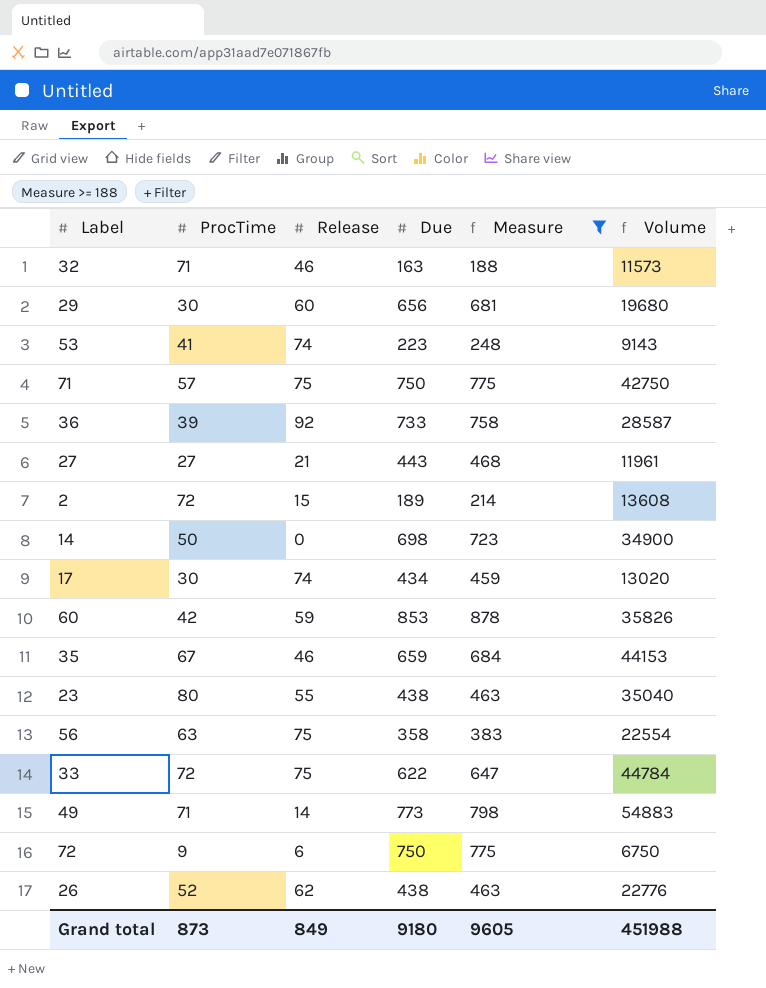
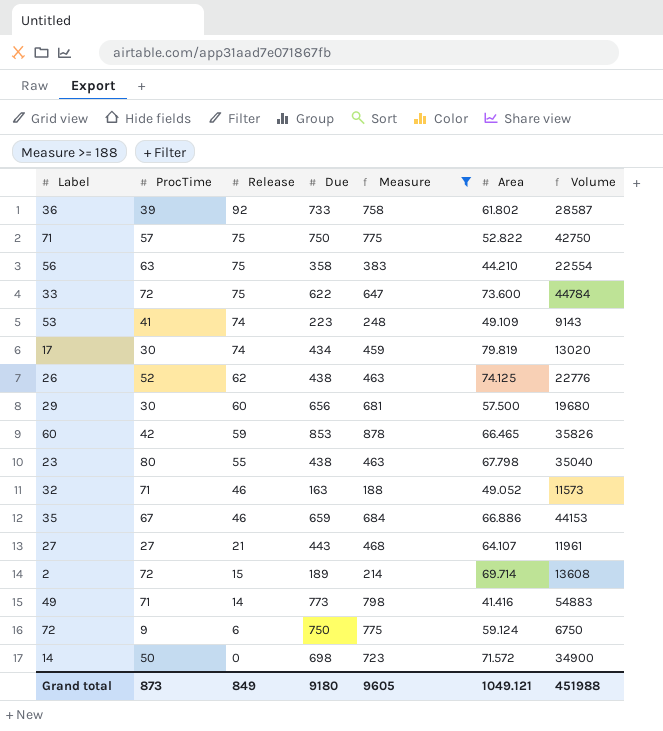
row order: none -> Release descending
column Area | position: none -> 6

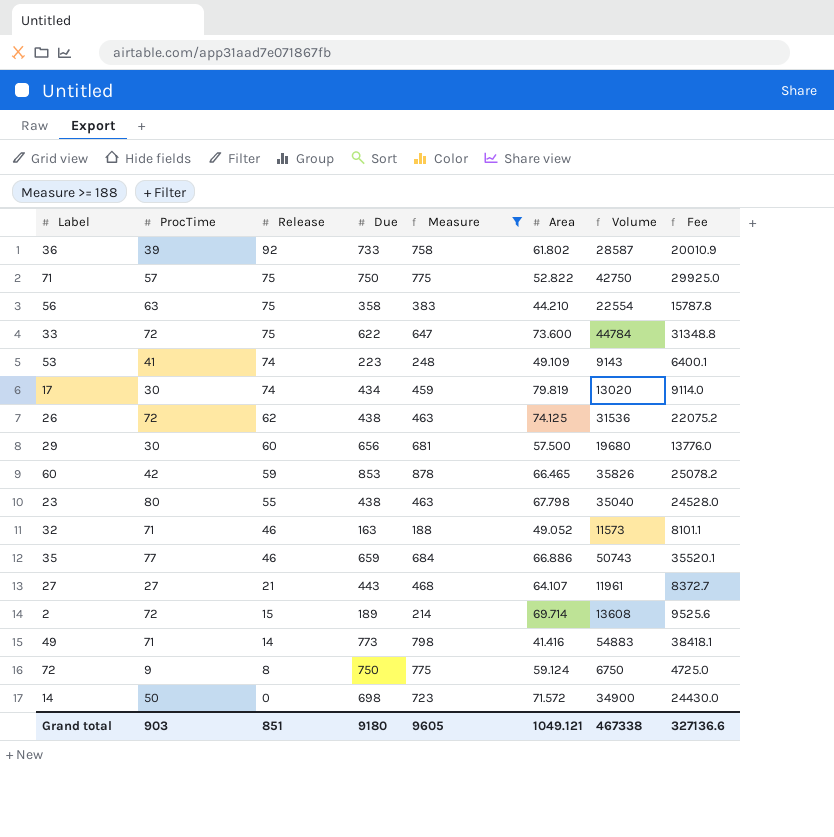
column Fee | formula: none -> [Volume] * 0.7
26 | ProcTime: 52 -> 72
26 | Volume: 22776 -> 31536
35 | ProcTime: 67 -> 77
35 | Volume: 44153 -> 50743
72 | Release: 6 -> 8
Grand total | ProcTime: 873 -> 903
Grand total | Release: 849 -> 851
Grand total | Volume: 451988 -> 467338

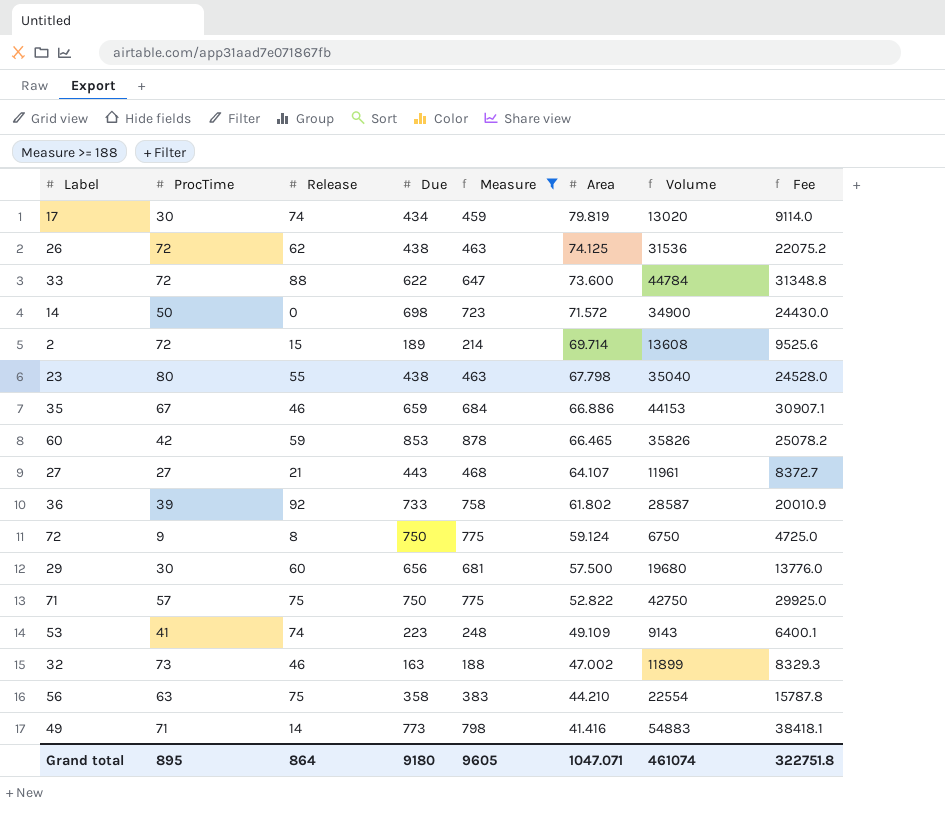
row order: Release descending -> Area descending
33 | Release: 75 -> 88
35 | ProcTime: 77 -> 67
35 | Volume: 50743 -> 44153
35 | Fee: 35520.1 -> 30907.1
32 | ProcTime: 71 -> 73
32 | Area: 49.052 -> 47.002
32 | Volume: 11573 -> 11899
32 | Fee: 8101.1 -> 8329.3
Grand total | ProcTime: 903 -> 895
Grand total | Release: 851 -> 864
Grand total | Area: 1049.121 -> 1047.071
Grand total | Volume: 467338 -> 461074
Grand total | Fee: 327136.6 -> 322751.8

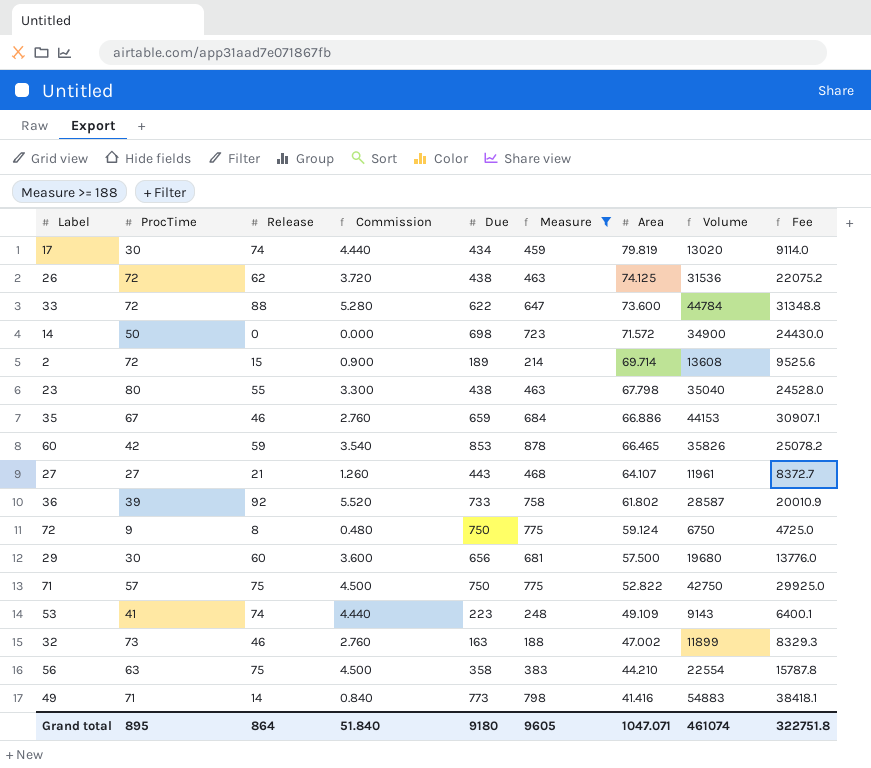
column Commission | formula: none -> [Release] * 0.06

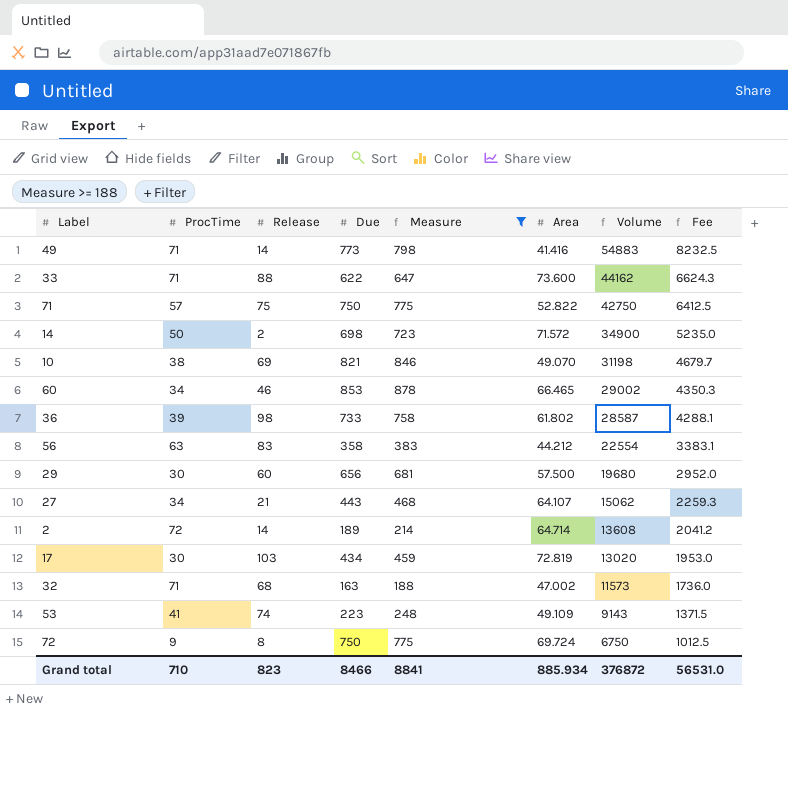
row order: Area descending -> Volume descending
column Commission | formula: [Release] * 0.06 -> none
column Fee | formula: [Volume] * 0.7 -> [Volume] * 0.15
row 26: 72 | 62 | 3.720 | 438 | 463 | 74.125 | 31536 | 22075.2 -> none
row 23: 80 | 55 | 3.300 | 438 | 463 | 67.798 | 35040 | 24528.0 -> none
row 35: 67 | 46 | 2.760 | 659 | 684 | 66.886 | 44153 | 30907.1 -> none
33 | ProcTime: 72 -> 71
33 | Volume: 44784 -> 44162
14 | Release: 0 -> 2
row 10: none -> 38 | 69 | 821 | 846 | 49.070 | 31198 | 4679.7
60 | ProcTime: 42 -> 34
60 | Release: 59 -> 46
60 | Volume: 35826 -> 29002
36 | Release: 92 -> 98
56 | Release: 75 -> 83
56 | Area: 44.210 -> 44.212
27 | ProcTime: 27 -> 34
27 | Volume: 11961 -> 15062
2 | Release: 15 -> 14
2 | Area: 69.714 -> 64.714
17 | Release: 74 -> 103
17 | Area: 79.819 -> 72.819
32 | ProcTime: 73 -> 71
32 | Release: 46 -> 68
32 | Volume: 11899 -> 11573
72 | Area: 59.124 -> 69.724
Grand total | ProcTime: 895 -> 710
Grand total | Release: 864 -> 823
Grand total | Due: 9180 -> 8466
Grand total | Measure: 9605 -> 8841
Grand total | Area: 1047.071 -> 885.934
Grand total | Volume: 461074 -> 376872
Grand total | Fee: 322751.8 -> 56531.0

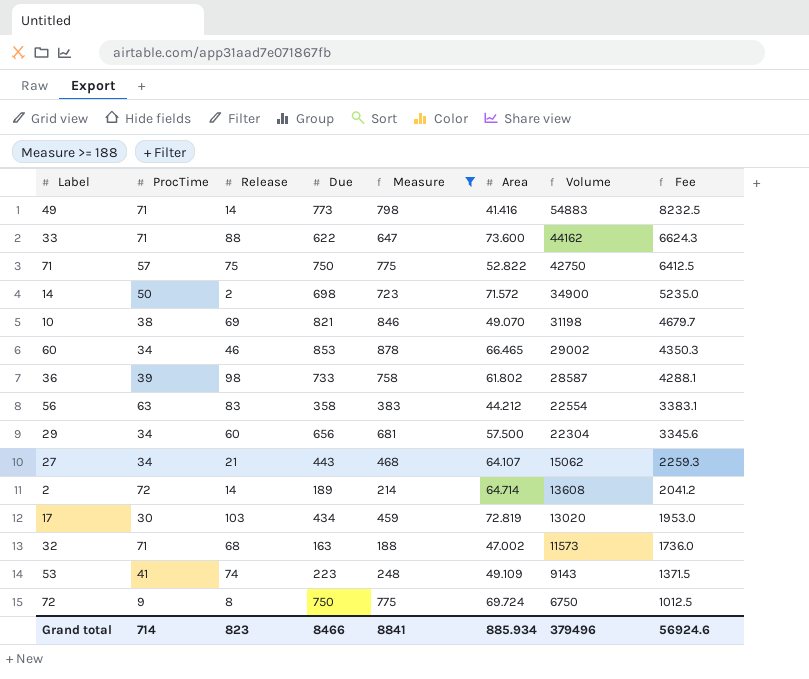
29 | ProcTime: 30 -> 34
29 | Volume: 19680 -> 22304
29 | Fee: 2952.0 -> 3345.6
Grand total | ProcTime: 710 -> 714
Grand total | Volume: 376872 -> 379496
Grand total | Fee: 56531.0 -> 56924.6

